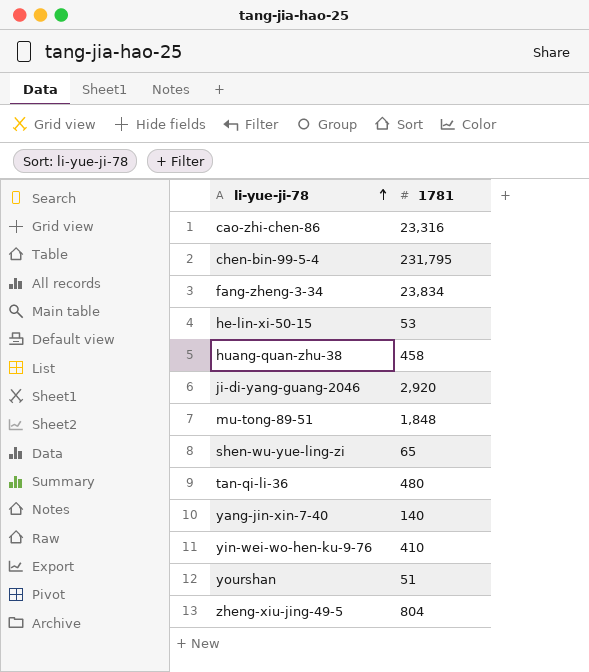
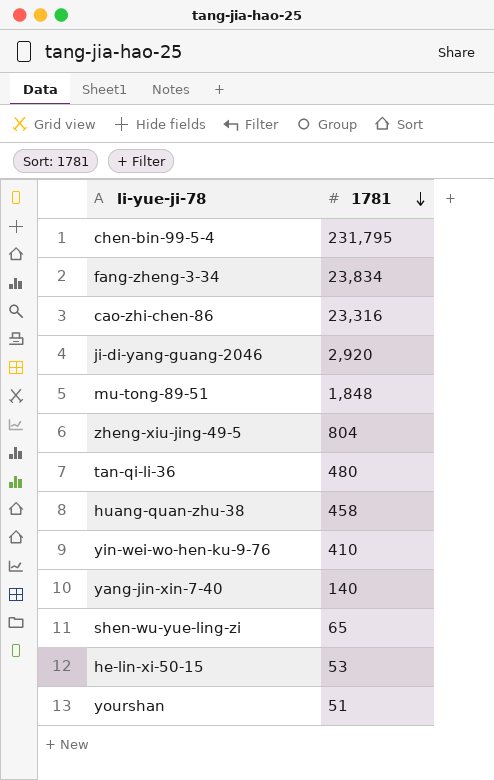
row order: li-yue-ji-78 ascending -> 1781 descending

